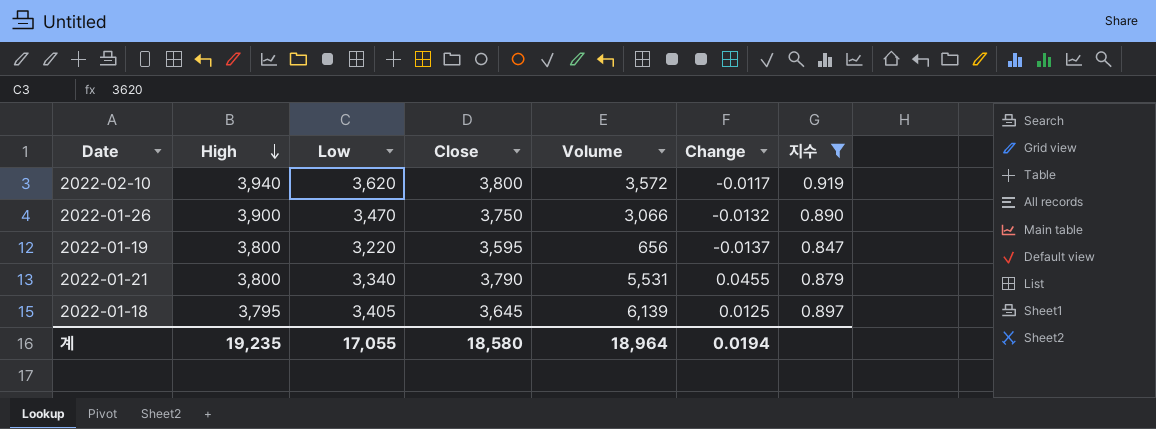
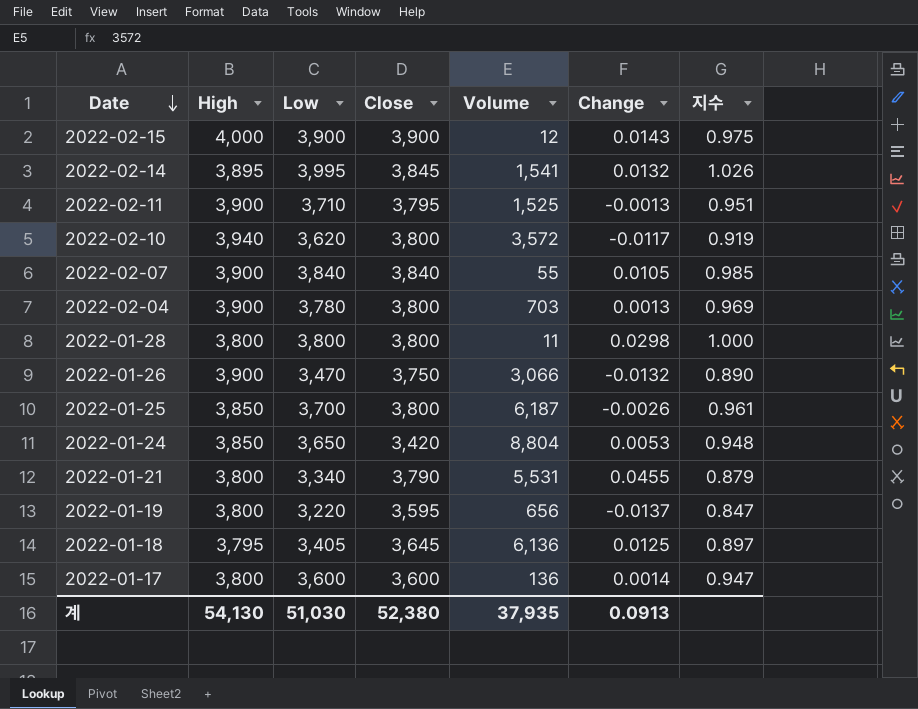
filter: 지수 <= 0.919 -> none
row order: High descending -> Date descending
2022-01-18 | Volume: 6,139 -> 6,136
계 | High: 19,235 -> 54,130
계 | Low: 17,055 -> 51,030
계 | Close: 18,580 -> 52,380
계 | Volume: 18,964 -> 37,935
계 | Change: 0.0194 -> 0.0913

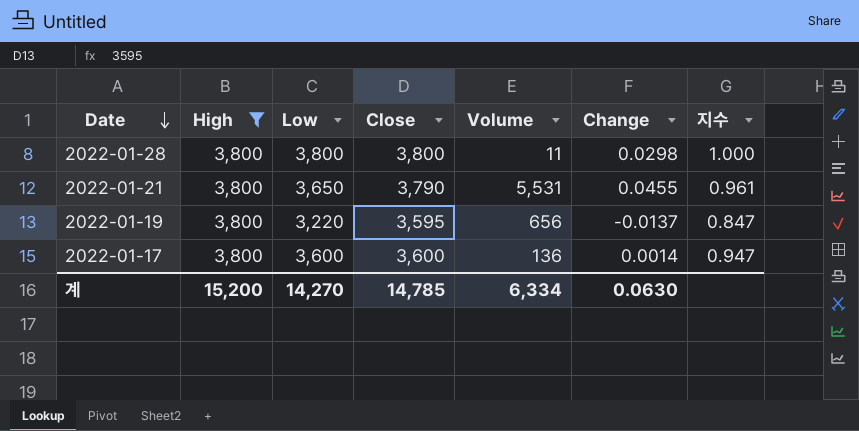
filter: none -> High = 3,800
2022-01-21 | Low: 3,340 -> 3,650
2022-01-21 | 지수: 0.879 -> 0.961
계 | High: 54,130 -> 15,200
계 | Low: 51,030 -> 14,270
계 | Close: 52,380 -> 14,785
계 | Volume: 37,935 -> 6,334
계 | Change: 0.0913 -> 0.0630

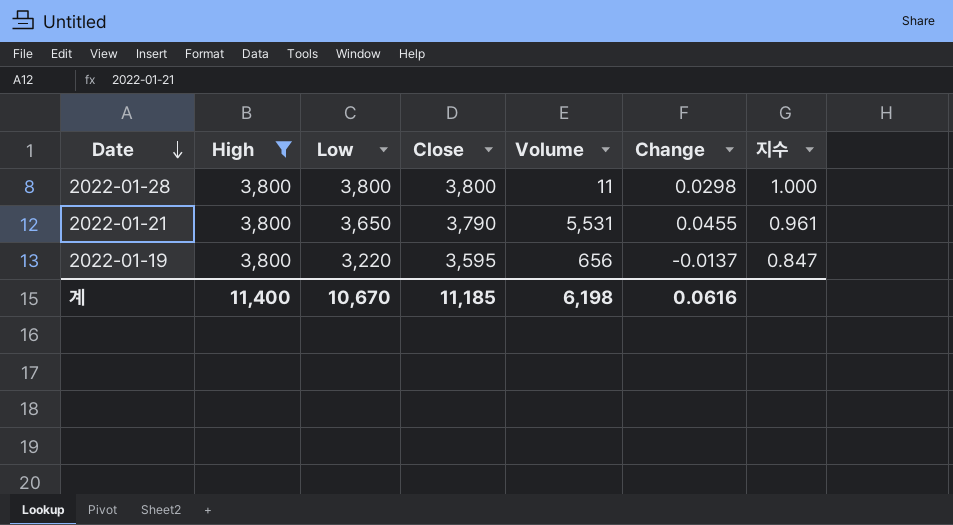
row 2022-01-17: 3,800 | 3,600 | 3,600 | 136 | 0.0014 | 0.947 -> none
계 | High: 15,200 -> 11,400
계 | Low: 14,270 -> 10,670
계 | Close: 14,785 -> 11,185
계 | Volume: 6,334 -> 6,198
계 | Change: 0.0630 -> 0.0616

